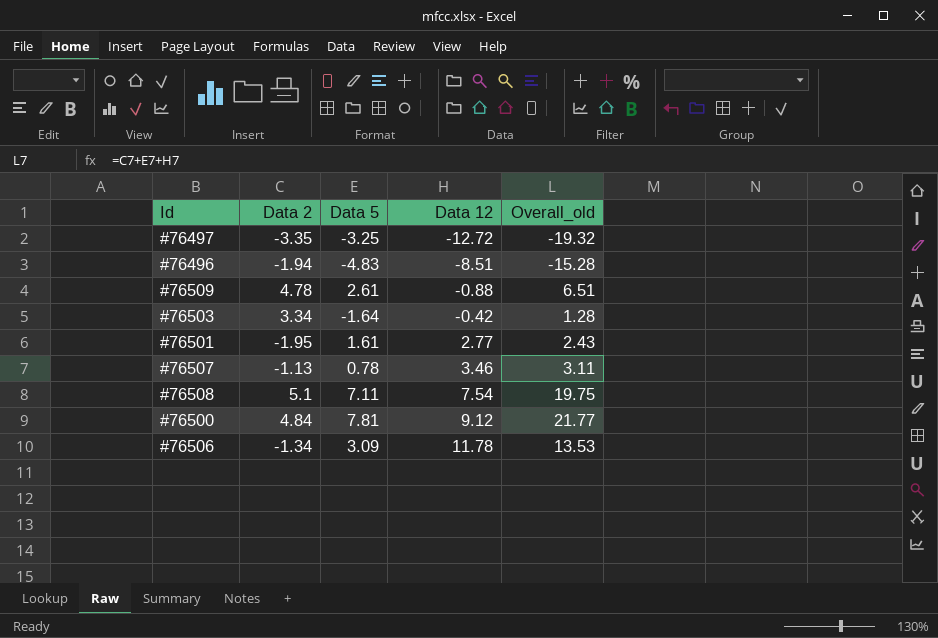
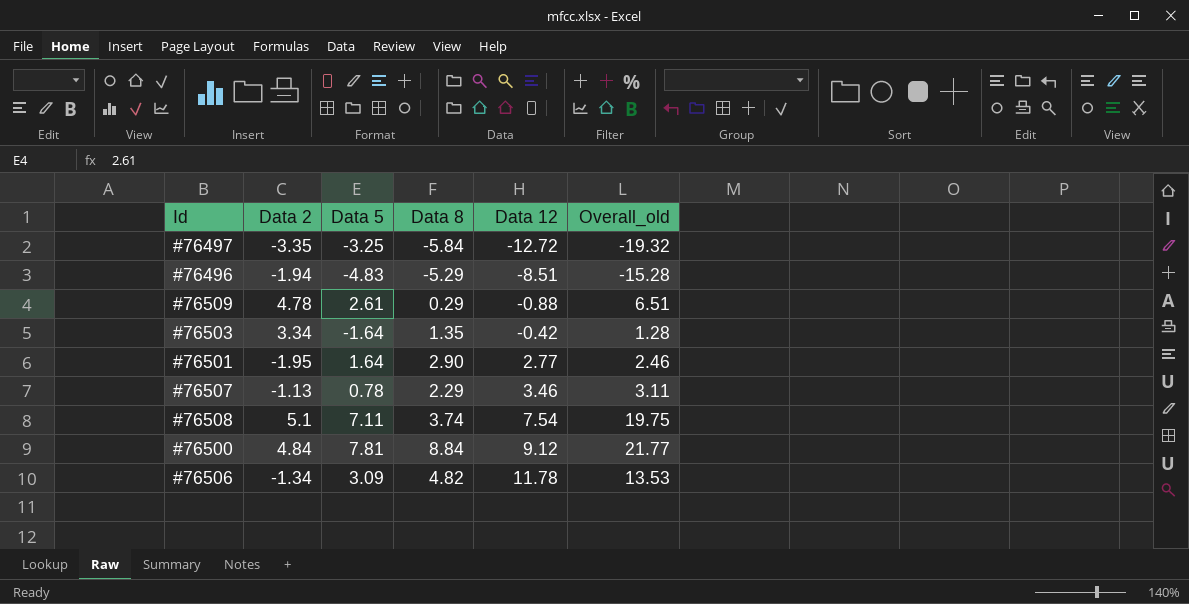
column Data 8 | position: none -> 4
#76501 | Data 5: 1.61 -> 1.64
#76501 | Overall_old: 2.43 -> 2.46

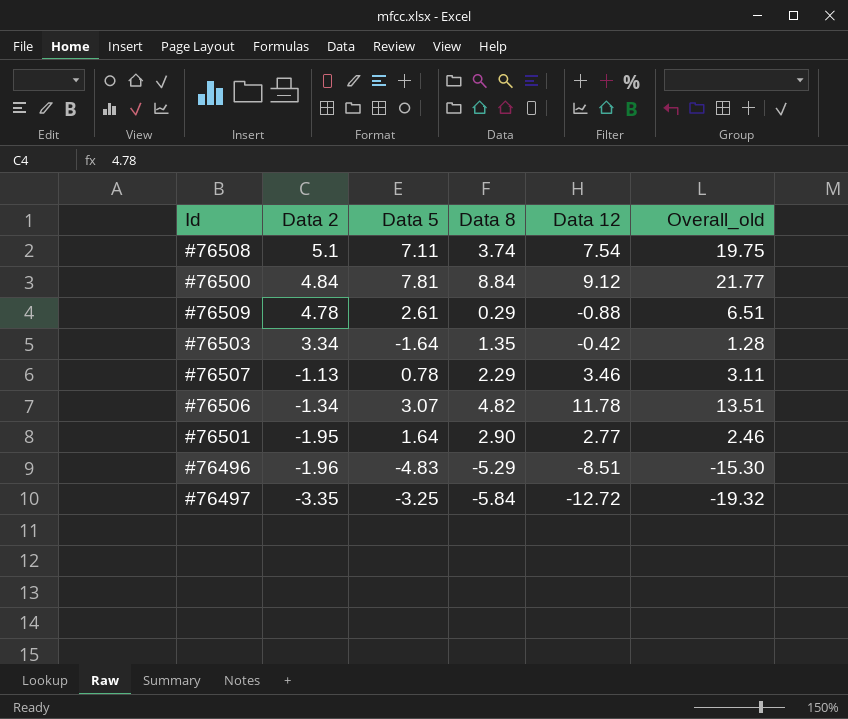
row order: Data 12 ascending -> Data 2 descending
#76506 | Data 5: 3.09 -> 3.07
#76506 | Overall_old: 13.53 -> 13.51
#76496 | Data 2: -1.94 -> -1.96
#76496 | Overall_old: -15.28 -> -15.30

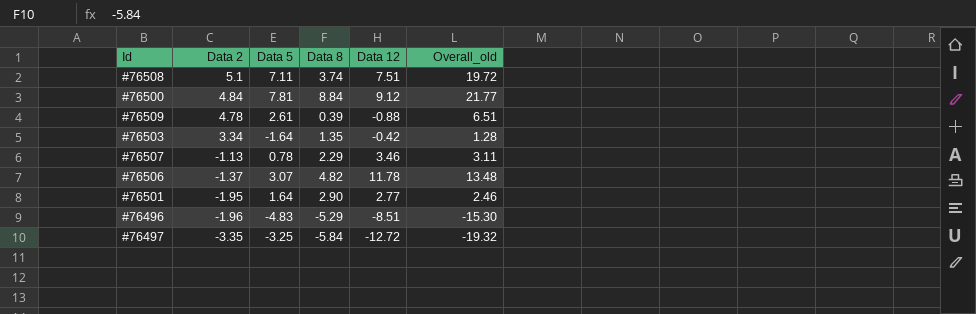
#76508 | Data 12: 7.54 -> 7.51
#76508 | Overall_old: 19.75 -> 19.72
#76509 | Data 8: 0.29 -> 0.39
#76506 | Data 2: -1.34 -> -1.37
#76506 | Overall_old: 13.51 -> 13.48

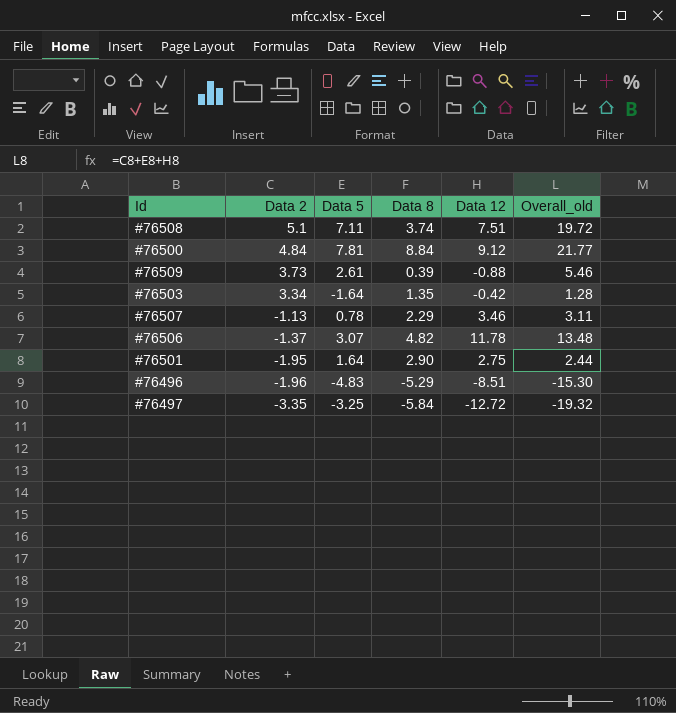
#76509 | Data 2: 4.78 -> 3.73
#76509 | Overall_old: 6.51 -> 5.46
#76501 | Data 12: 2.77 -> 2.75
#76501 | Overall_old: 2.46 -> 2.44

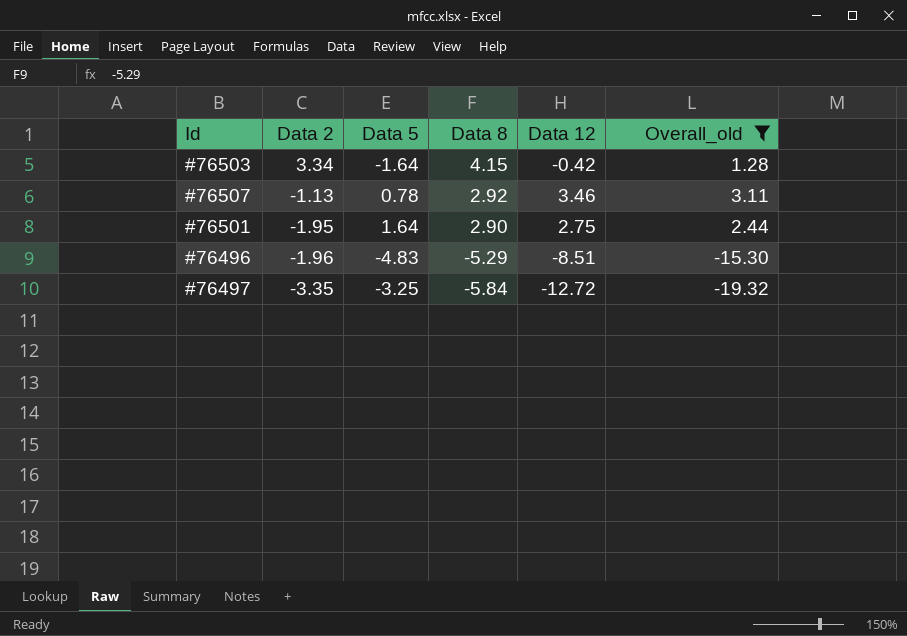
filter: none -> Overall_old <= 3.11
#76503 | Data 8: 1.35 -> 4.15
#76507 | Data 8: 2.29 -> 2.92

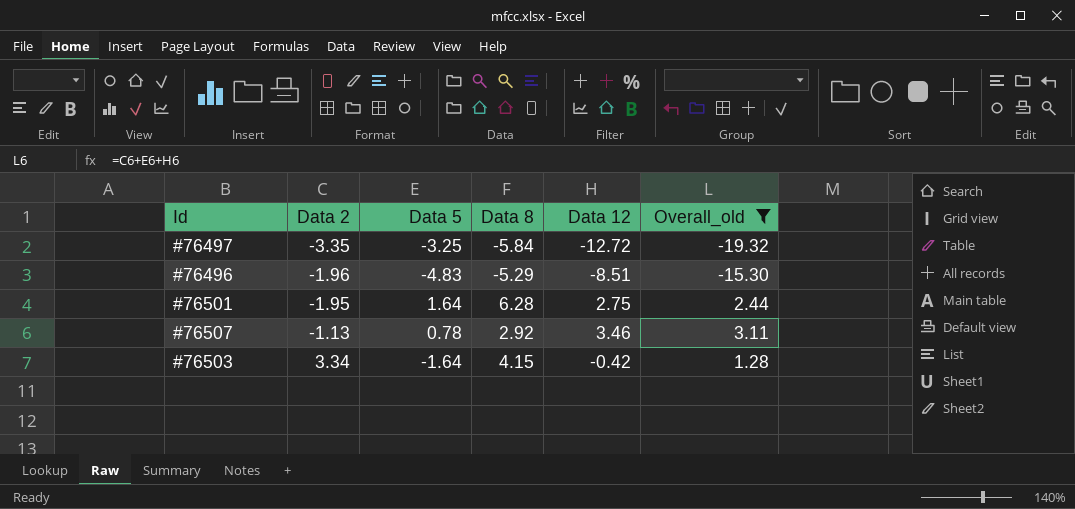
row order: Data 2 descending -> Data 2 ascending
#76501 | Data 8: 2.90 -> 6.28

